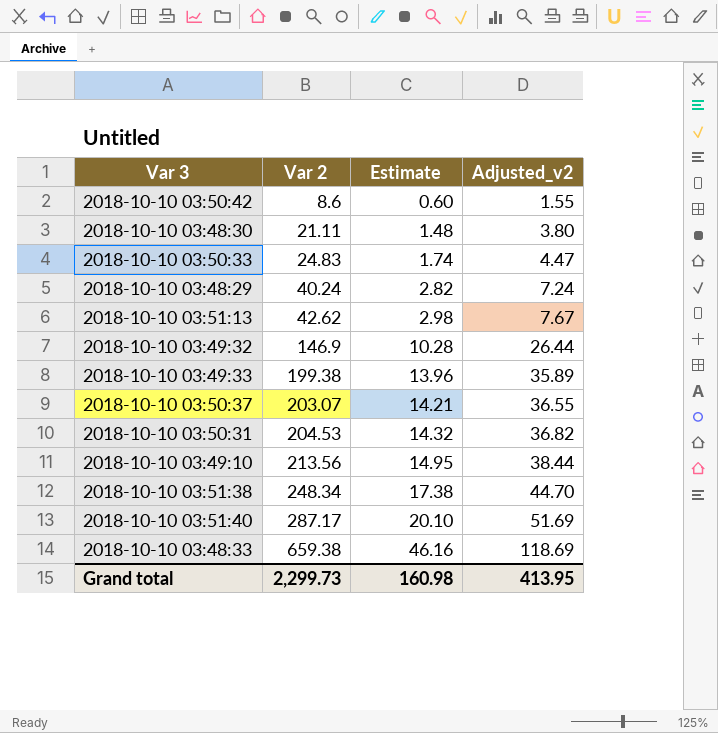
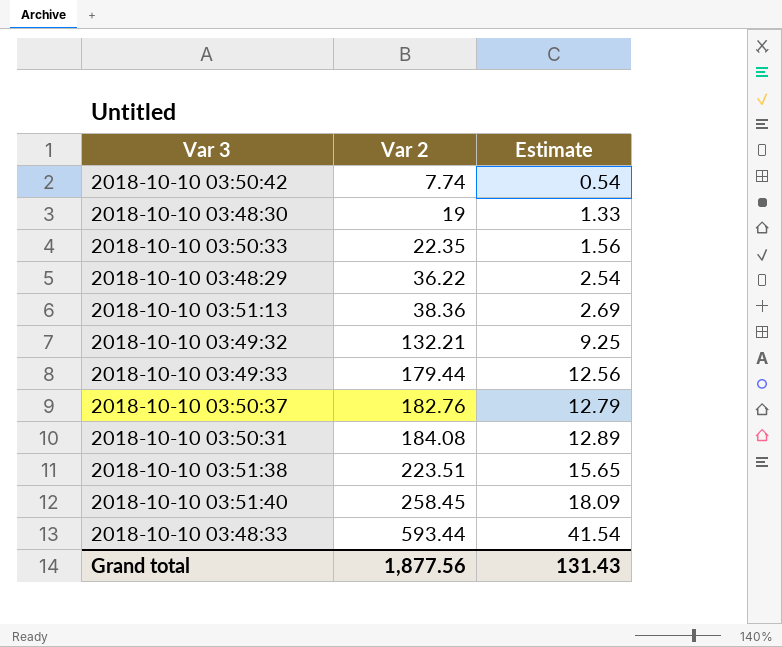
column Adjusted_v2 | formula: [Var 2] * 0.18 -> none
row 2018-10-10 03:49:10: 213.56 | 14.95 | 38.44 -> none
2018-10-10 03:50:42 | Var 2: 8.6 -> 7.74
2018-10-10 03:50:42 | Estimate: 0.60 -> 0.54
2018-10-10 03:48:30 | Var 2: 21.11 -> 19
2018-10-10 03:48:30 | Estimate: 1.48 -> 1.33
2018-10-10 03:50:33 | Var 2: 24.83 -> 22.35
2018-10-10 03:50:33 | Estimate: 1.74 -> 1.56
2018-10-10 03:48:29 | Var 2: 40.24 -> 36.22
2018-10-10 03:48:29 | Estimate: 2.82 -> 2.54
2018-10-10 03:51:13 | Var 2: 42.62 -> 38.36
2018-10-10 03:51:13 | Estimate: 2.98 -> 2.69
2018-10-10 03:49:32 | Var 2: 146.9 -> 132.21
2018-10-10 03:49:32 | Estimate: 10.28 -> 9.25
2018-10-10 03:49:33 | Var 2: 199.38 -> 179.44
2018-10-10 03:49:33 | Estimate: 13.96 -> 12.56
2018-10-10 03:50:37 | Var 2: 203.07 -> 182.76
2018-10-10 03:50:37 | Estimate: 14.21 -> 12.79
2018-10-10 03:50:31 | Var 2: 204.53 -> 184.08
2018-10-10 03:50:31 | Estimate: 14.32 -> 12.89
2018-10-10 03:51:38 | Var 2: 248.34 -> 223.51
2018-10-10 03:51:38 | Estimate: 17.38 -> 15.65
2018-10-10 03:51:40 | Var 2: 287.17 -> 258.45
2018-10-10 03:51:40 | Estimate: 20.10 -> 18.09
2018-10-10 03:48:33 | Var 2: 659.38 -> 593.44
2018-10-10 03:48:33 | Estimate: 46.16 -> 41.54
Grand total | Var 2: 2,299.73 -> 1,877.56
Grand total | Estimate: 160.98 -> 131.43

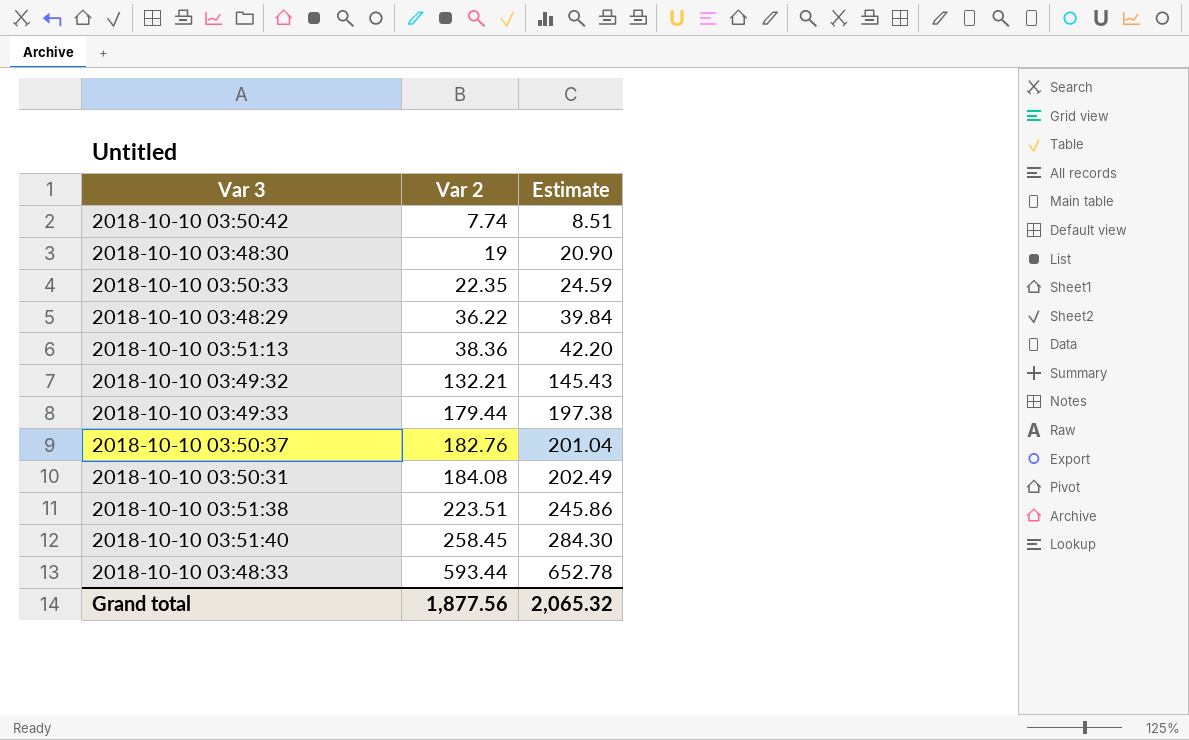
column Estimate | formula: [Var 2] * 0.07 -> [Var 2] * 1.1
Grand total | Estimate: 131.43 -> 2,065.32

